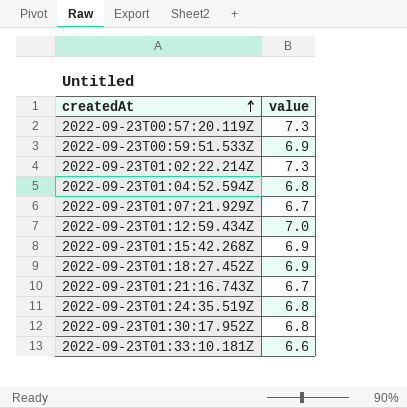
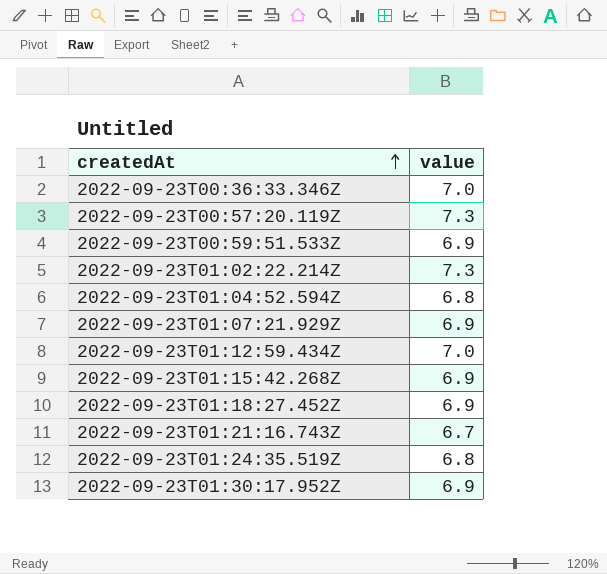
row 2022-09-23T01:33:10.181Z: 6.6 -> none
row 2022-09-23T00:36:33.346Z: none -> 7.0
2022-09-23T01:07:21.929Z | value: 6.7 -> 6.9
2022-09-23T01:30:17.952Z | value: 6.8 -> 6.9

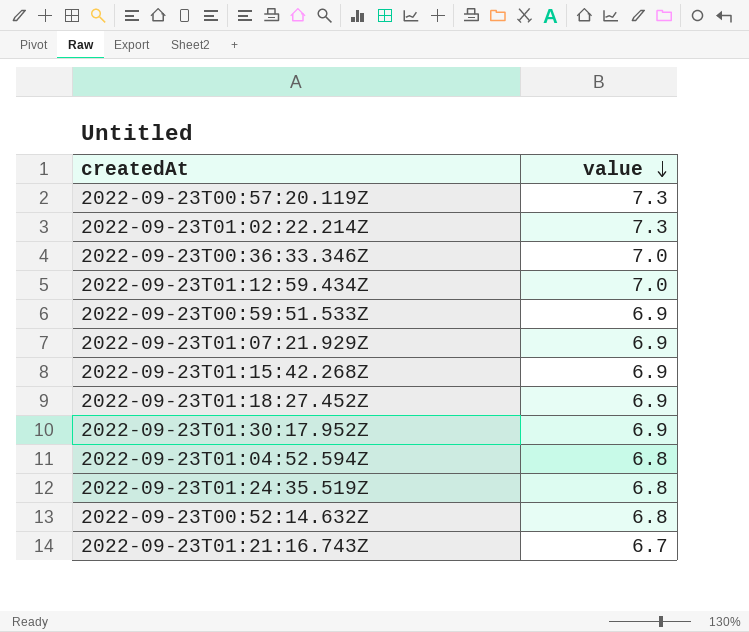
row order: createdAt ascending -> value descending
row 2022-09-23T00:52:14.632Z: none -> 6.8

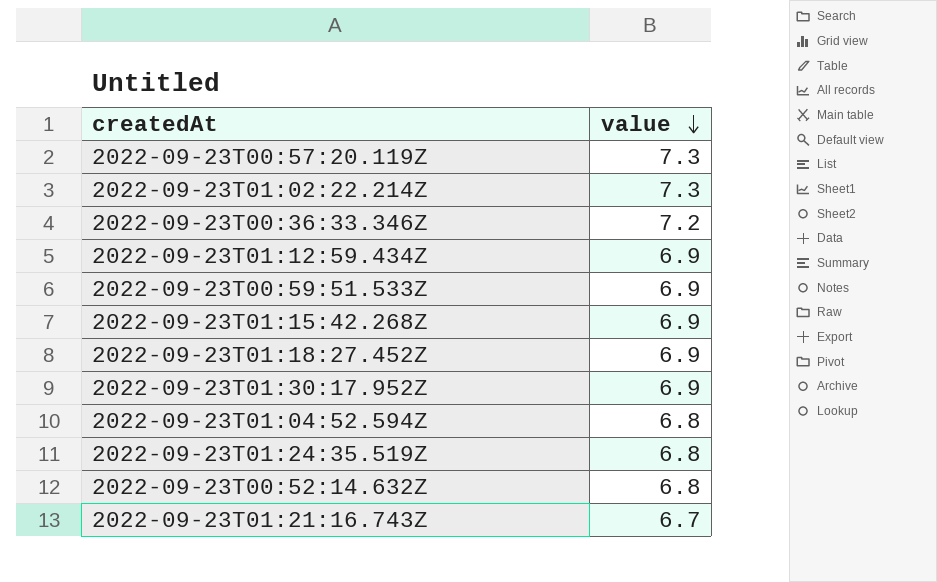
row 2022-09-23T01:07:21.929Z: 6.9 -> none
2022-09-23T00:36:33.346Z | value: 7.0 -> 7.2
2022-09-23T01:12:59.434Z | value: 7.0 -> 6.9

